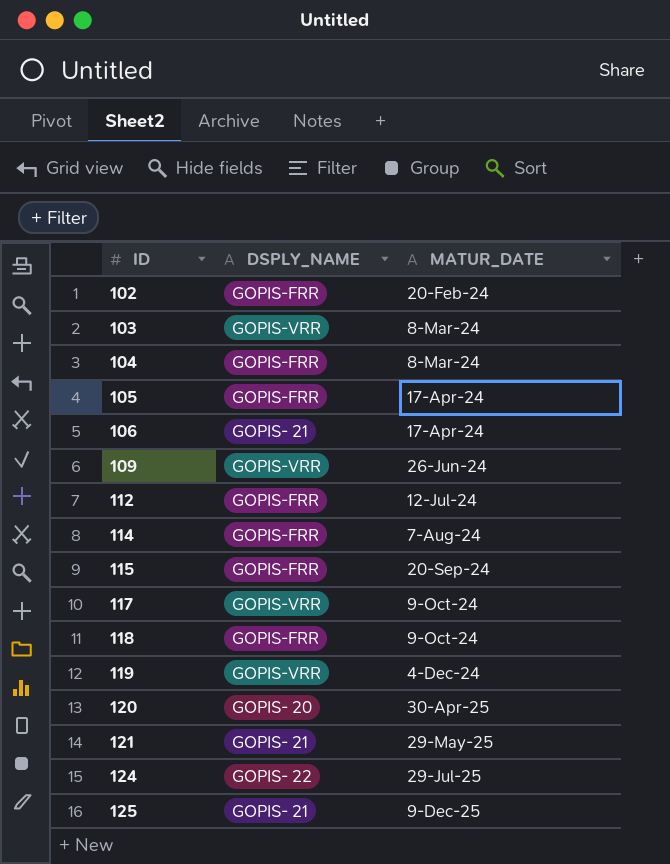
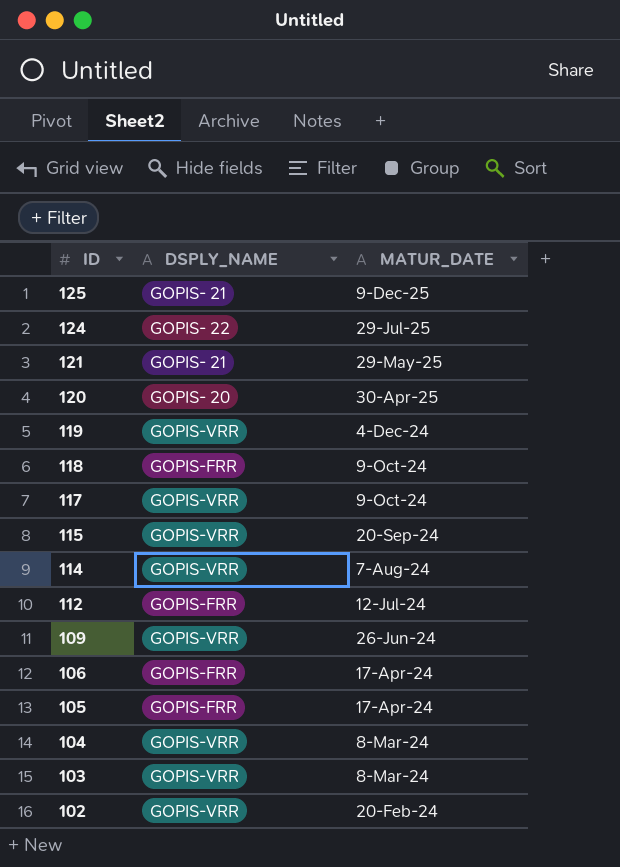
row order: ID ascending -> ID descending
115 | DSPLY_NAME: GOPIS-FRR -> GOPIS-VRR
114 | DSPLY_NAME: GOPIS-FRR -> GOPIS-VRR
106 | DSPLY_NAME: GOPIS- 21 -> GOPIS-FRR
104 | DSPLY_NAME: GOPIS-FRR -> GOPIS-VRR
102 | DSPLY_NAME: GOPIS-FRR -> GOPIS-VRR

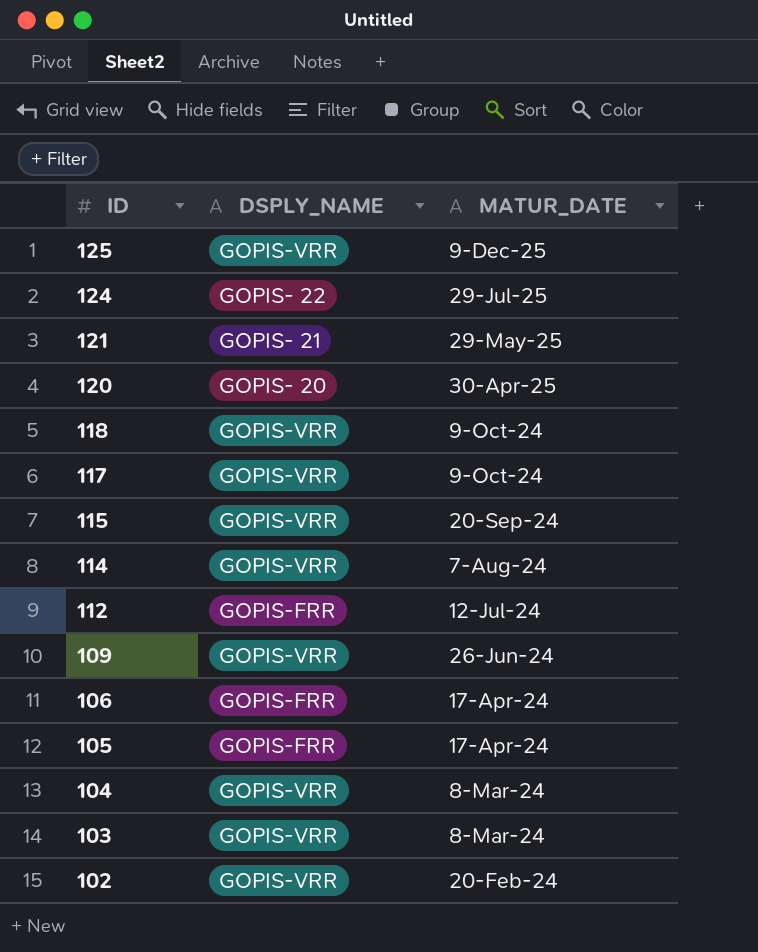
row 119: GOPIS-VRR | 4-Dec-24 -> none
125 | DSPLY_NAME: GOPIS- 21 -> GOPIS-VRR
118 | DSPLY_NAME: GOPIS-FRR -> GOPIS-VRR

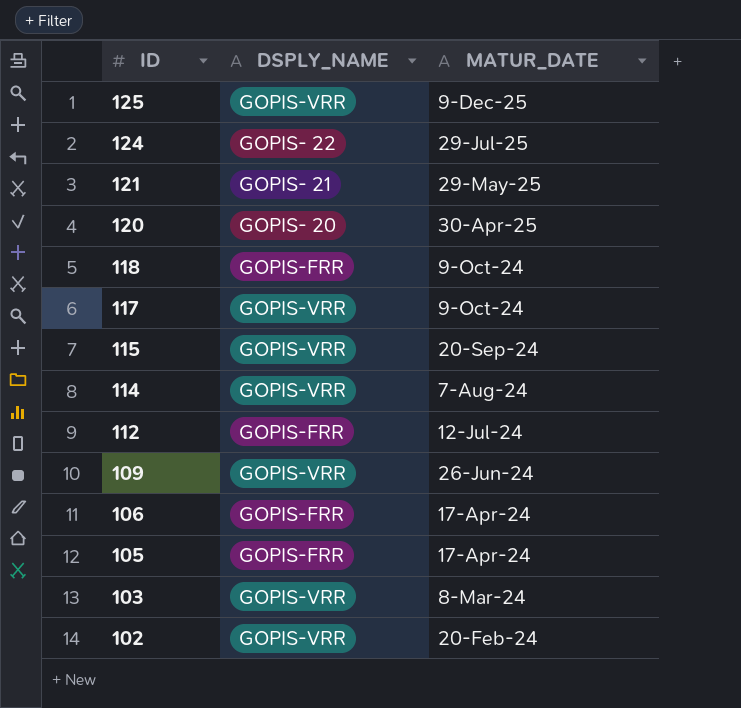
row 104: GOPIS-VRR | 8-Mar-24 -> none
118 | DSPLY_NAME: GOPIS-VRR -> GOPIS-FRR

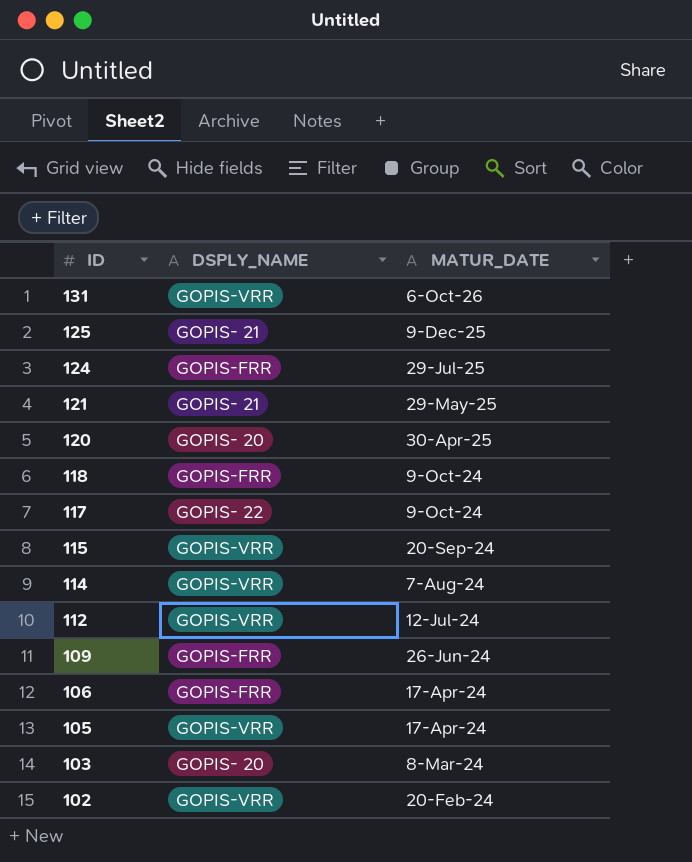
row 131: none -> GOPIS-VRR | 6-Oct-26
125 | DSPLY_NAME: GOPIS-VRR -> GOPIS- 21
124 | DSPLY_NAME: GOPIS- 22 -> GOPIS-FRR
117 | DSPLY_NAME: GOPIS-VRR -> GOPIS- 22
112 | DSPLY_NAME: GOPIS-FRR -> GOPIS-VRR
109 | DSPLY_NAME: GOPIS-VRR -> GOPIS-FRR
105 | DSPLY_NAME: GOPIS-FRR -> GOPIS-VRR
103 | DSPLY_NAME: GOPIS-VRR -> GOPIS- 20

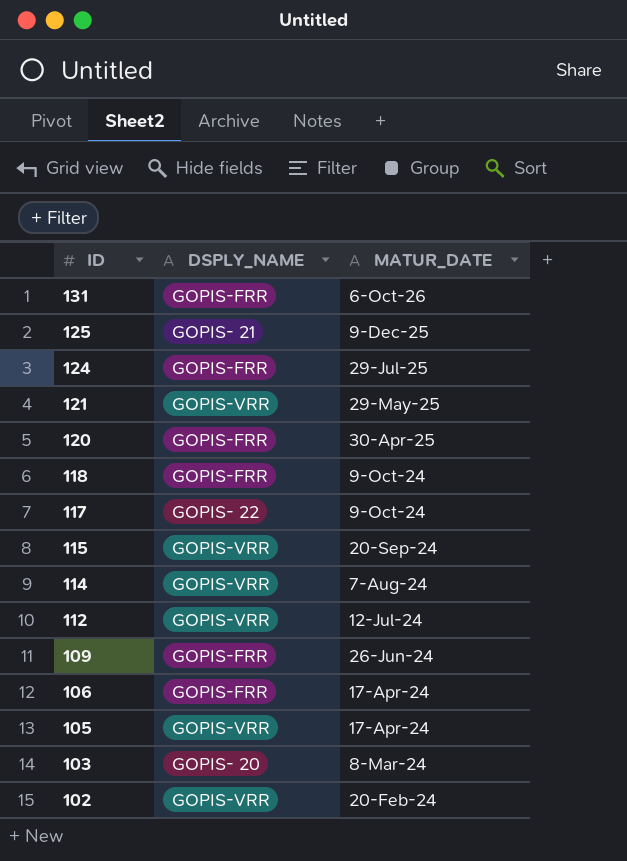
131 | DSPLY_NAME: GOPIS-VRR -> GOPIS-FRR
121 | DSPLY_NAME: GOPIS- 21 -> GOPIS-VRR
120 | DSPLY_NAME: GOPIS- 20 -> GOPIS-FRR

